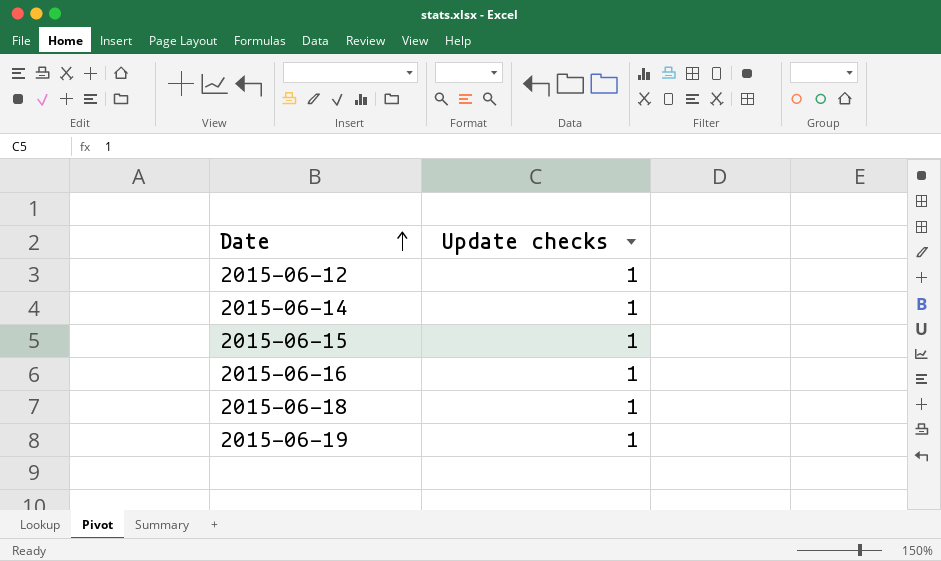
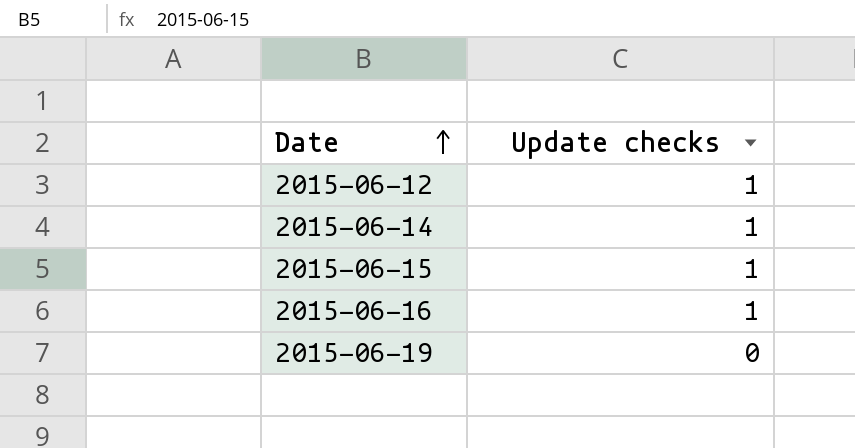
row 2015-06-18: 1 -> none
2015-06-19 | Update checks: 1 -> 0

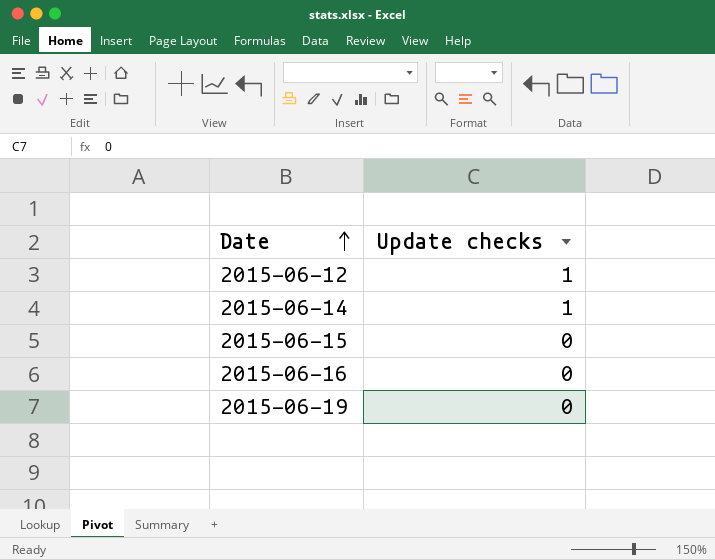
2015-06-15 | Update checks: 1 -> 0
2015-06-16 | Update checks: 1 -> 0

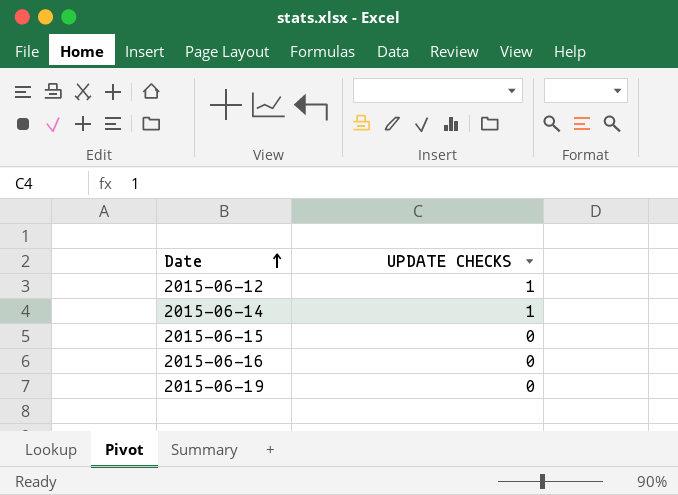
column name: Update checks -> UPDATE CHECKS

